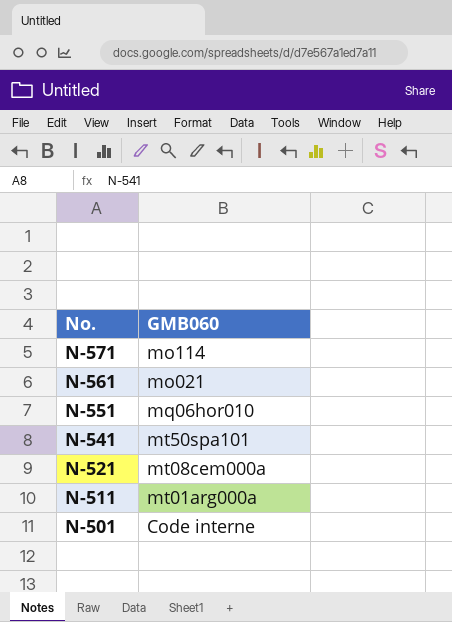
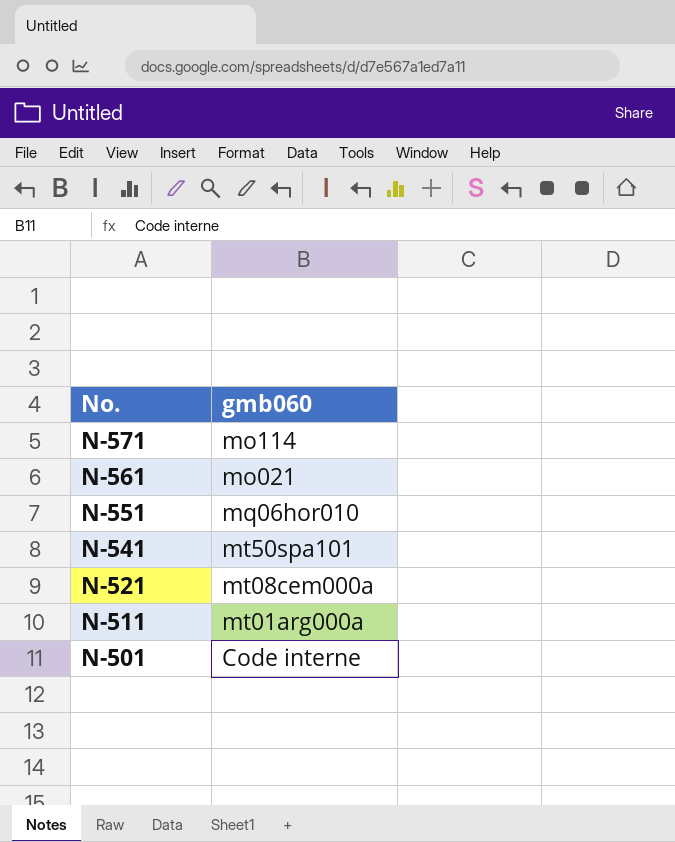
column name: GMB060 -> gmb060

